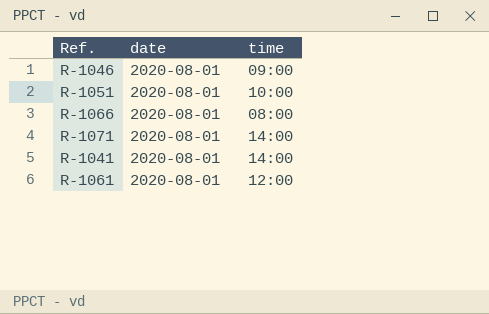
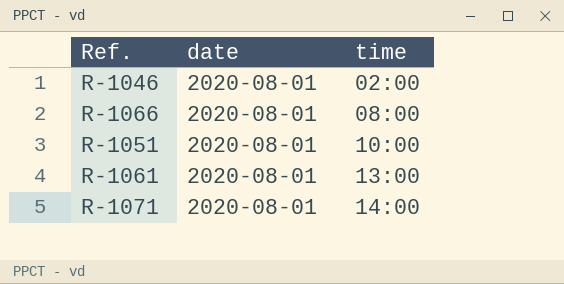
row order: none -> time ascending
row R-1041: 2020-08-01 | 14:00 -> none
R-1046 | time: 09:00 -> 02:00
R-1061 | time: 12:00 -> 13:00

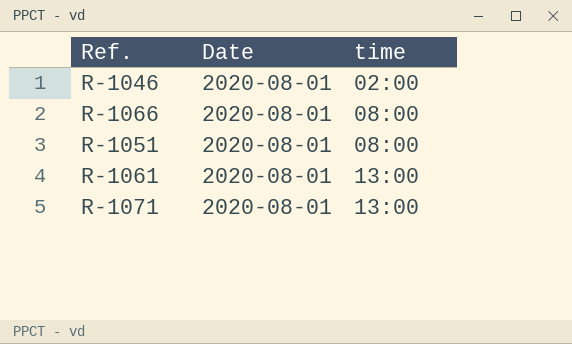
column name: date -> Date
R-1051 | time: 10:00 -> 08:00
R-1071 | time: 14:00 -> 13:00

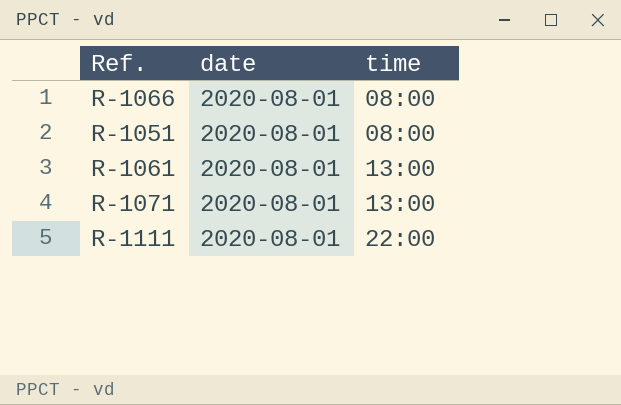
column name: Date -> date
row R-1046: 2020-08-01 | 02:00 -> none
row R-1111: none -> 2020-08-01 | 22:00

